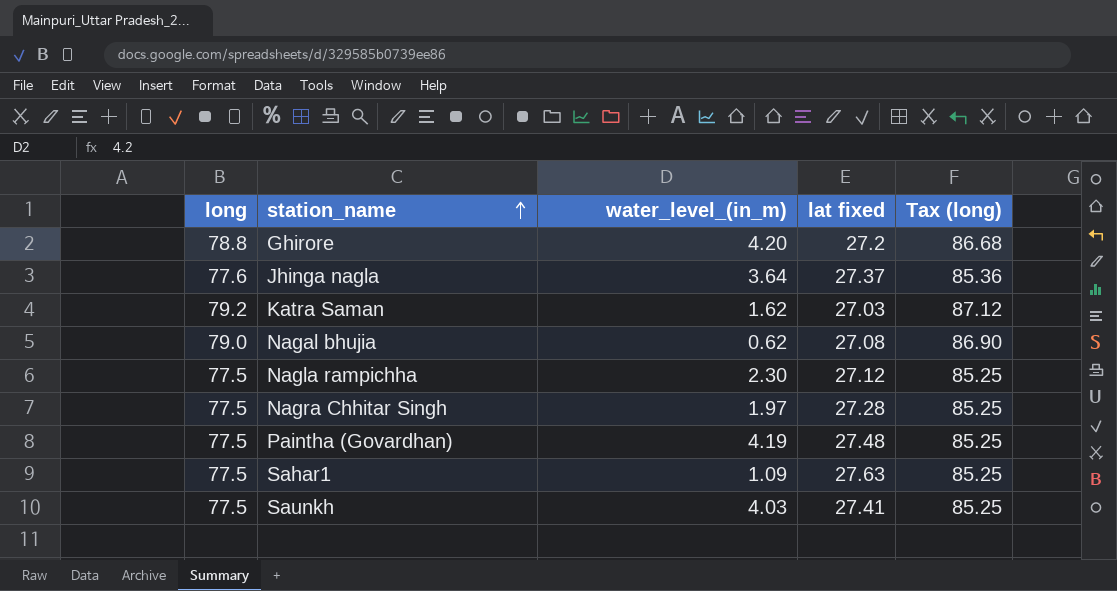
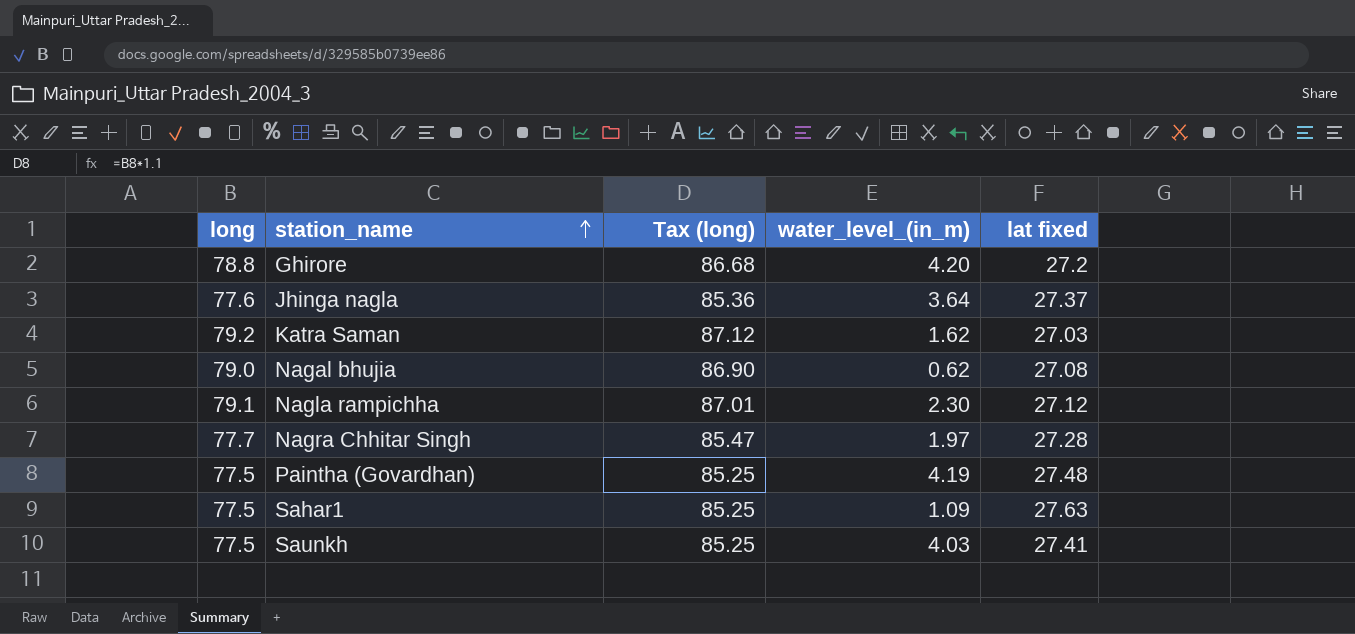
column Tax (long) | position: 5 -> 3
Nagla rampichha | long: 77.5 -> 79.1
Nagla rampichha | Tax (long): 85.25 -> 87.01
Nagra Chhitar Singh | long: 77.5 -> 77.7
Nagra Chhitar Singh | Tax (long): 85.25 -> 85.47

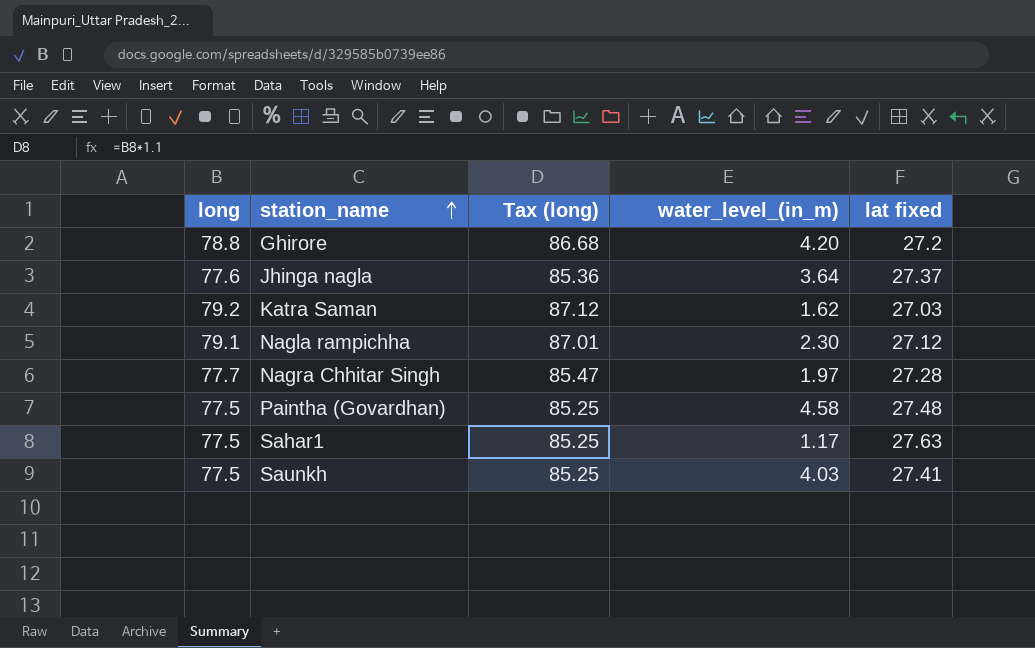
row Nagal bhujia: 79.0 | 86.90 | 0.62 | 27.08 -> none
Paintha (Govardhan) | water_level_(in_m): 4.19 -> 4.58
Sahar1 | water_level_(in_m): 1.09 -> 1.17

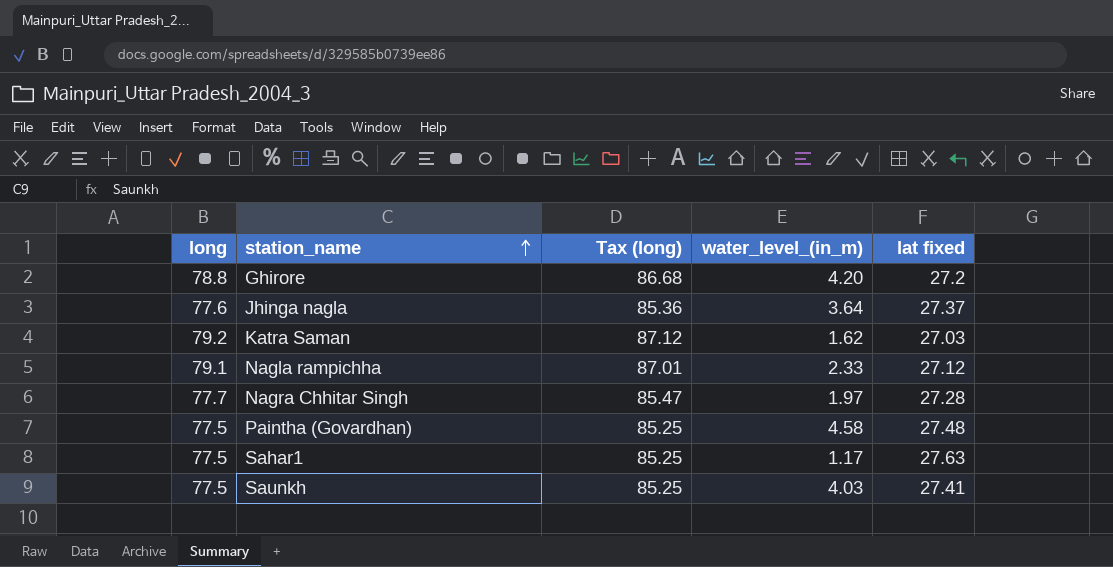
Nagla rampichha | water_level_(in_m): 2.30 -> 2.33

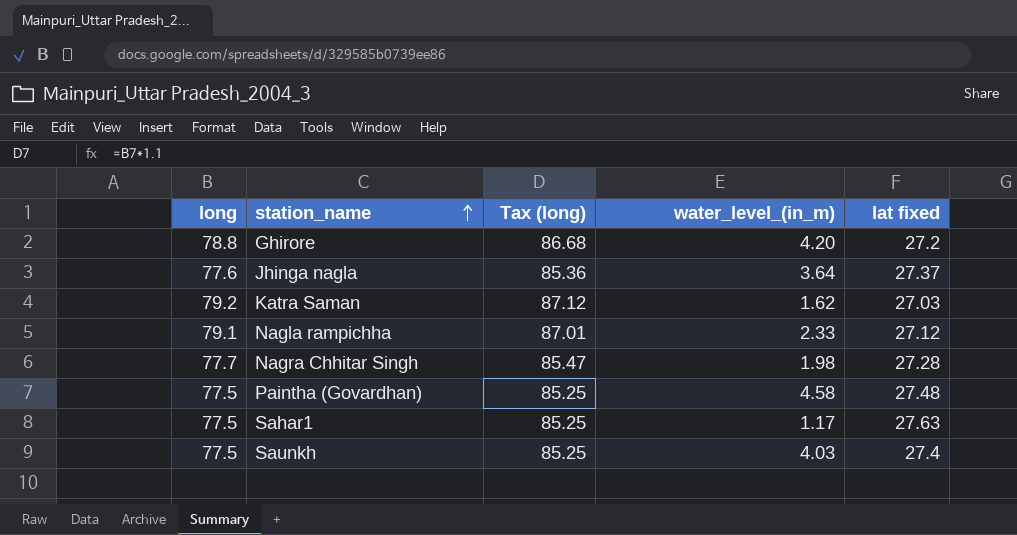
Nagra Chhitar Singh | water_level_(in_m): 1.97 -> 1.98
Saunkh | lat fixed: 27.41 -> 27.4

